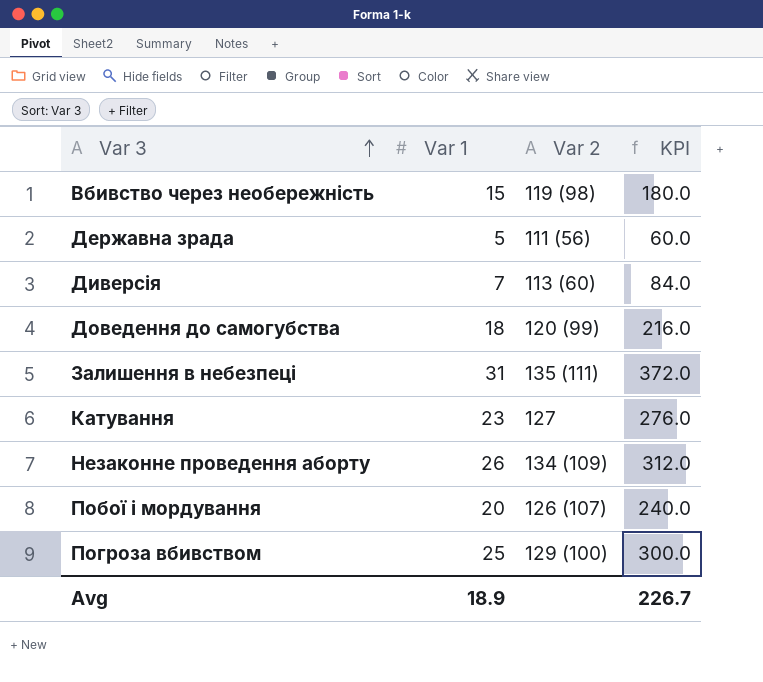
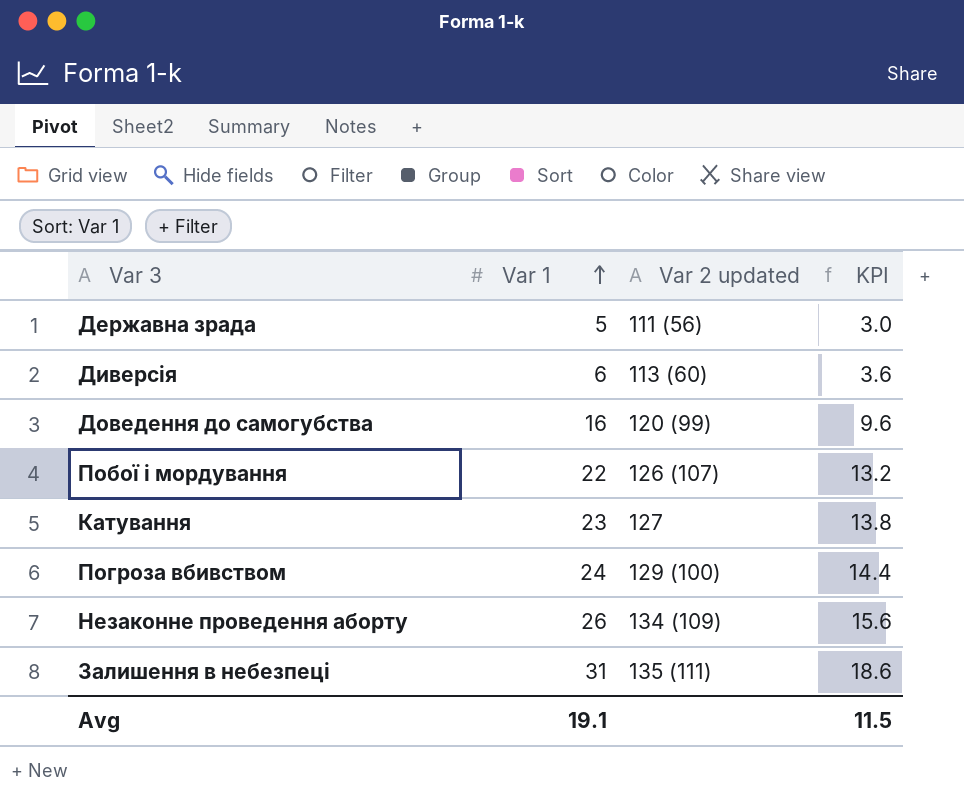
row order: Var 3 ascending -> Var 1 ascending
column name: Var 2 -> Var 2 updated
column KPI | formula: [Var 1] * 12 -> [Var 1] * 0.6
row Вбивство через необережність: 15 | 119 (98) | 180.0 -> none
Диверсія | Var 1: 7 -> 6
Доведення до самогубства | Var 1: 18 -> 16
Побої і мордування | Var 1: 20 -> 22
Погроза вбивством | Var 1: 25 -> 24
Avg | Var 1: 18.9 -> 19.1
Avg | KPI: 226.7 -> 11.5

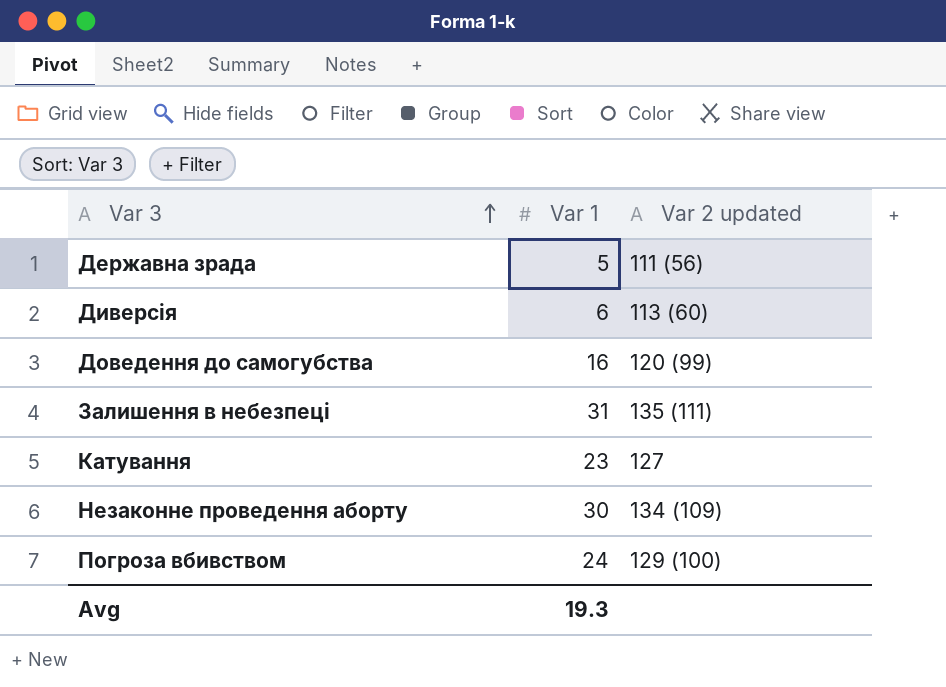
row order: Var 1 ascending -> Var 3 ascending
column KPI | formula: [Var 1] * 0.6 -> none
row Побої і мордування: 22 | 126 (107) | 13.2 -> none
Незаконне проведення аборту | Var 1: 26 -> 30
Avg | Var 1: 19.1 -> 19.3

